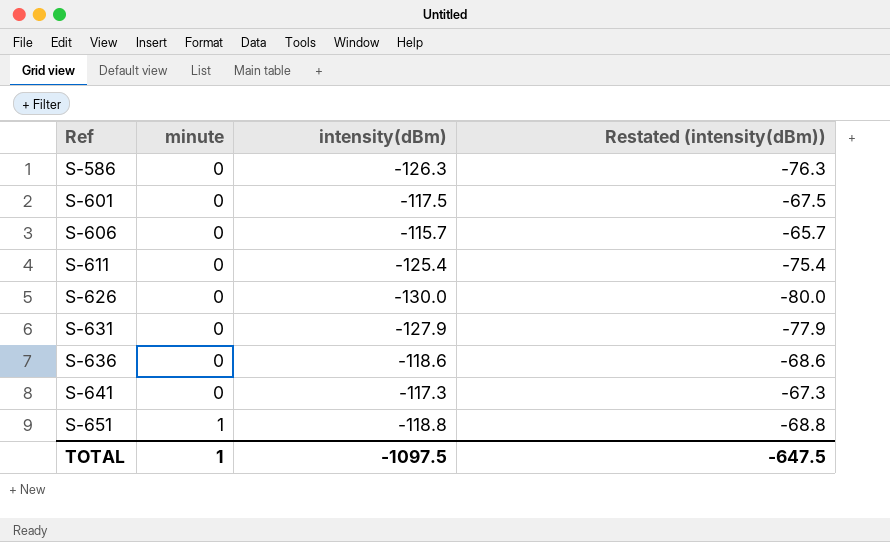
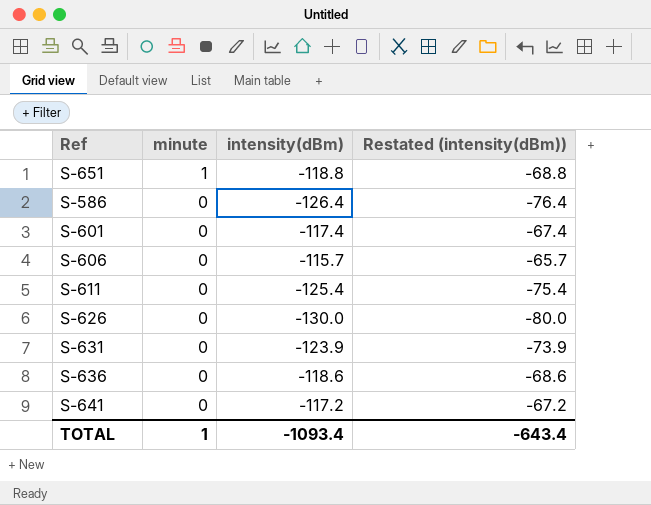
row order: Ref ascending -> minute descending
S-586 | intensity(dBm): -126.3 -> -126.4
S-586 | Restated (intensity(dBm)): -76.3 -> -76.4
S-601 | intensity(dBm): -117.5 -> -117.4
S-601 | Restated (intensity(dBm)): -67.5 -> -67.4
S-631 | intensity(dBm): -127.9 -> -123.9
S-631 | Restated (intensity(dBm)): -77.9 -> -73.9
S-641 | intensity(dBm): -117.3 -> -117.2
S-641 | Restated (intensity(dBm)): -67.3 -> -67.2
TOTAL | intensity(dBm): -1097.5 -> -1093.4
TOTAL | Restated (intensity(dBm)): -647.5 -> -643.4

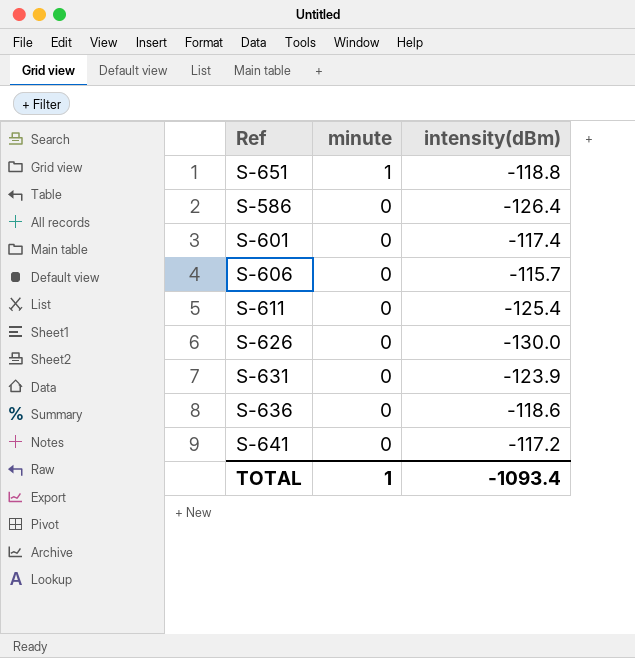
column Restated (intensity(dBm)) | formula: [intensity(dBm)] + 50 -> none

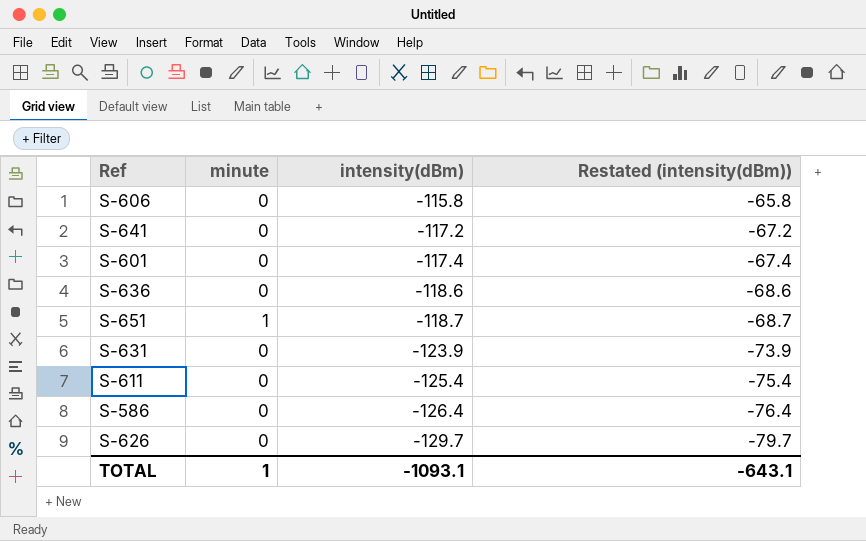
row order: minute descending -> intensity(dBm) descending
column Restated (intensity(dBm)) | formula: none -> [intensity(dBm)] + 50
S-606 | intensity(dBm): -115.7 -> -115.8
S-651 | intensity(dBm): -118.8 -> -118.7
S-626 | intensity(dBm): -130.0 -> -129.7
TOTAL | intensity(dBm): -1093.4 -> -1093.1

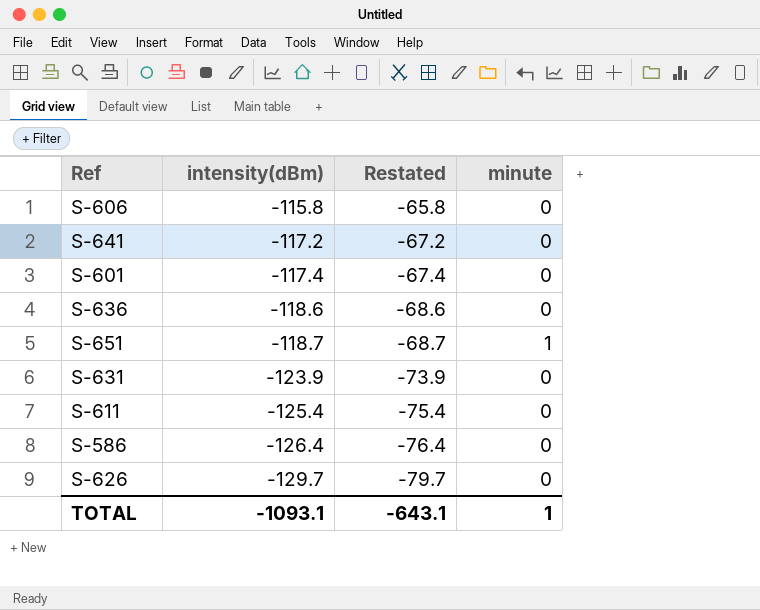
column name: Restated (intensity(dBm)) -> Restated
column minute | position: 2 -> 4

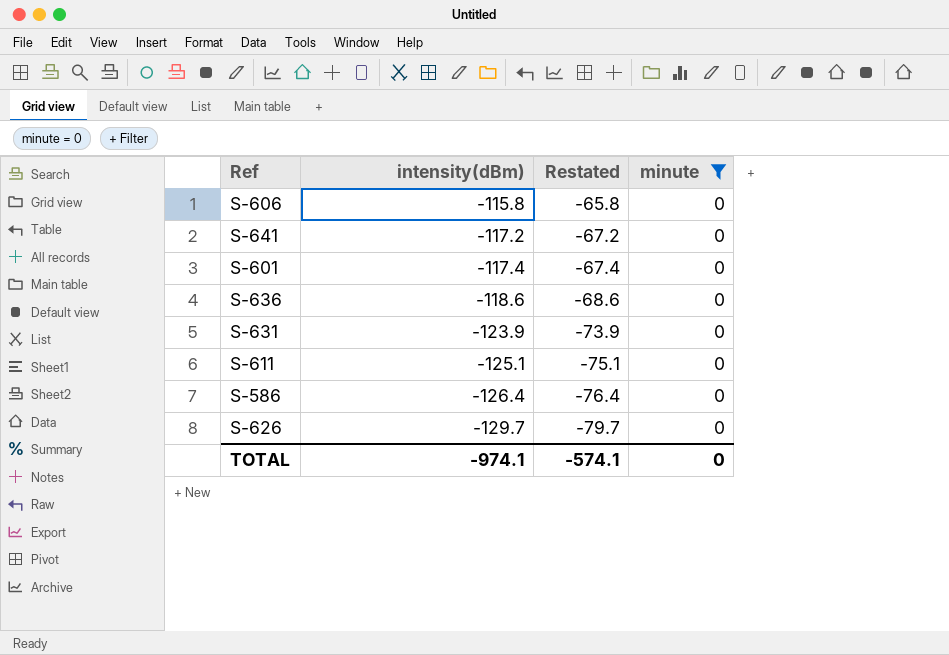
filter: none -> minute = 0
S-611 | intensity(dBm): -125.4 -> -125.1
S-611 | Restated: -75.4 -> -75.1
TOTAL | intensity(dBm): -1093.1 -> -974.1
TOTAL | Restated: -643.1 -> -574.1
TOTAL | minute: 1 -> 0

